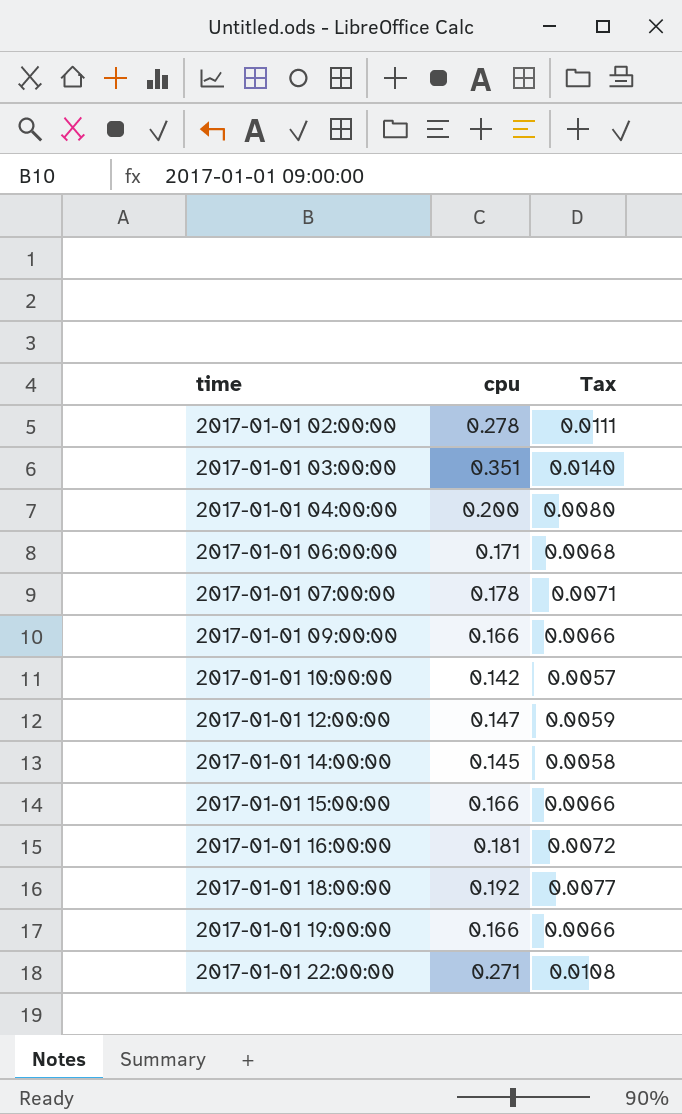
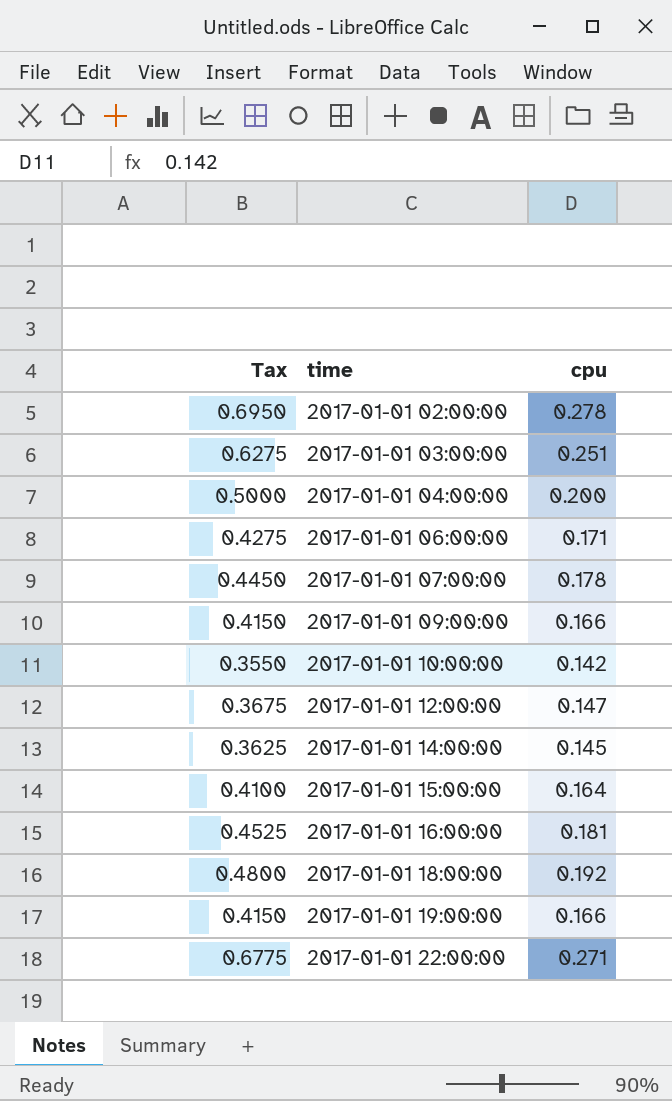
column Tax | formula: [cpu] * 0.04 -> [cpu] * 2.5
column Tax | position: 3 -> 1
2017-01-01 03:00:00 | cpu: 0.351 -> 0.251
2017-01-01 15:00:00 | cpu: 0.166 -> 0.164

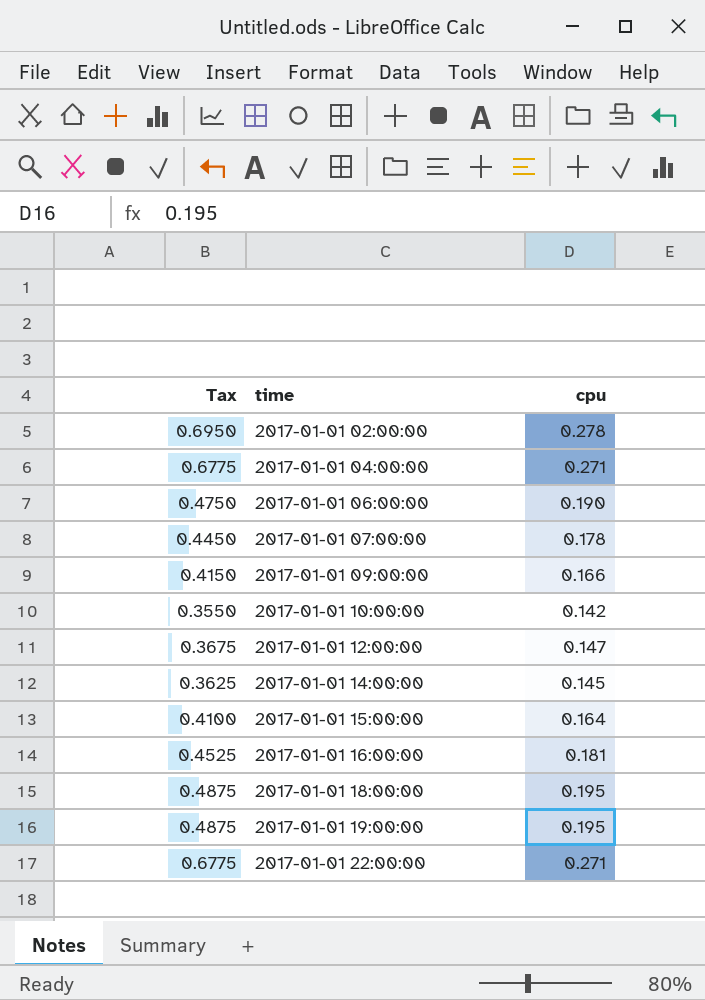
row 2017-01-01 03:00:00: 0.6275 | 0.251 -> none
2017-01-01 04:00:00 | Tax: 0.5000 -> 0.6775
2017-01-01 04:00:00 | cpu: 0.200 -> 0.271
2017-01-01 06:00:00 | Tax: 0.4275 -> 0.4750
2017-01-01 06:00:00 | cpu: 0.171 -> 0.190
2017-01-01 18:00:00 | Tax: 0.4800 -> 0.4875
2017-01-01 18:00:00 | cpu: 0.192 -> 0.195
2017-01-01 19:00:00 | Tax: 0.4150 -> 0.4875
2017-01-01 19:00:00 | cpu: 0.166 -> 0.195

